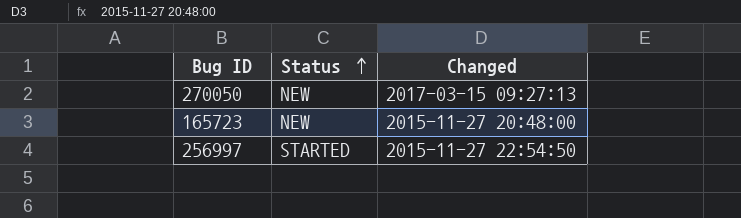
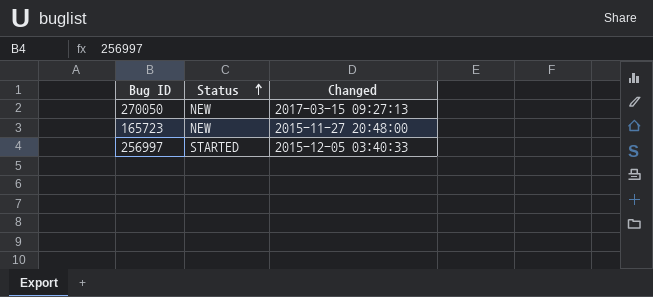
256997 | Changed: 2015-11-27 22:54:50 -> 2015-12-05 03:40:33

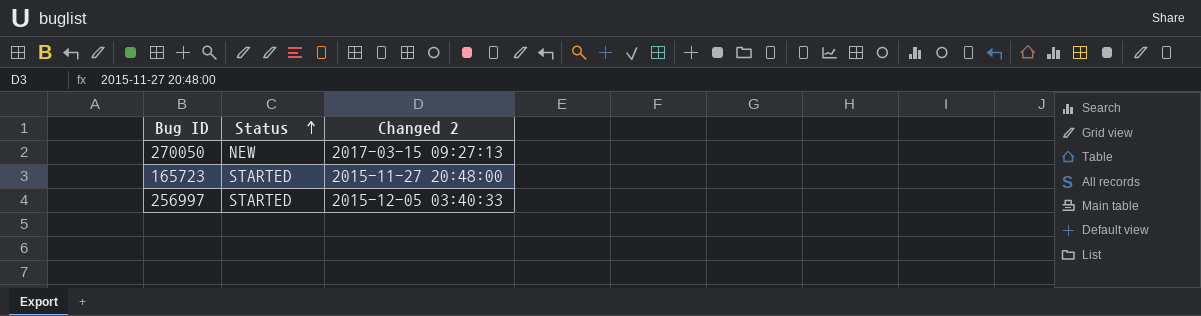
column name: Changed -> Changed 2
165723 | Status: NEW -> STARTED

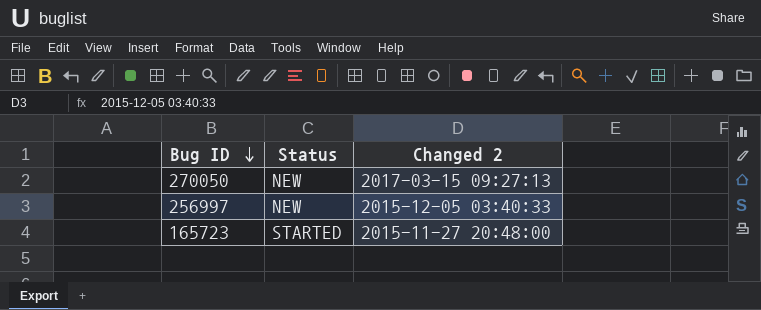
row order: Status ascending -> Bug ID descending
256997 | Status: STARTED -> NEW

